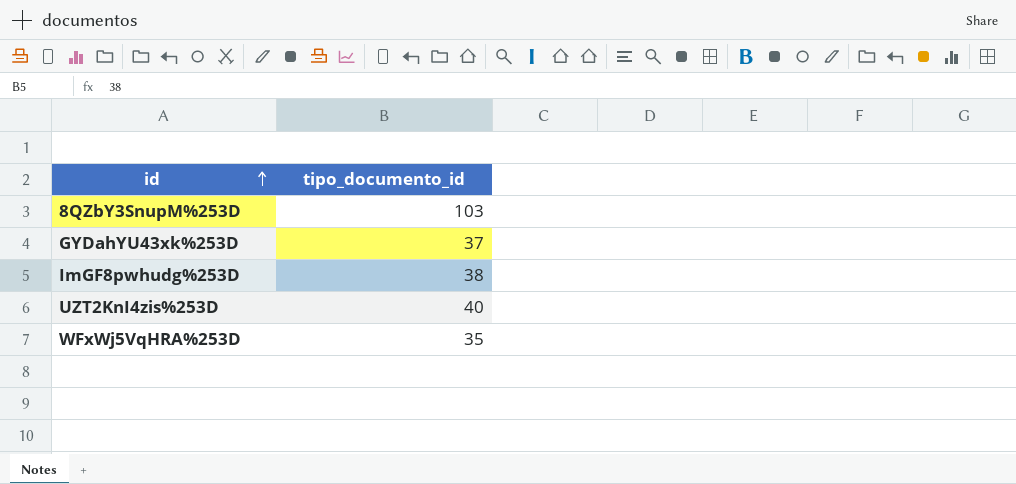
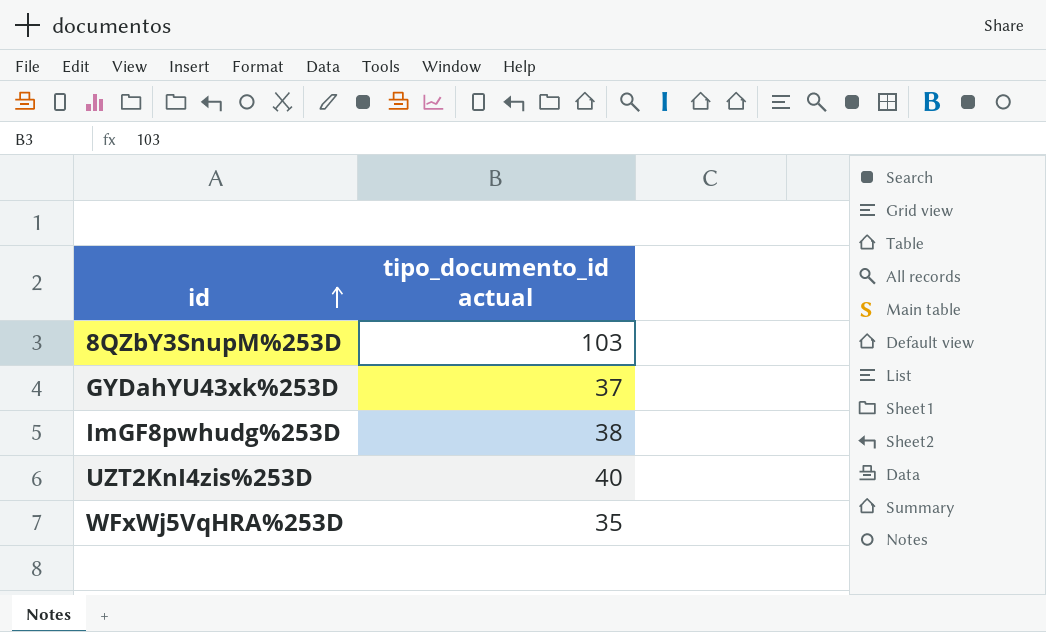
column name: tipo_documento_id -> tipo_documento_id actual

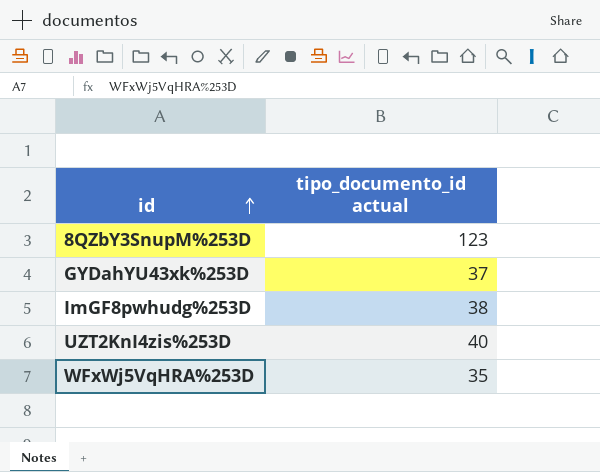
8QZbY3SnupM%253D | tipo_documento_id actual: 103 -> 123

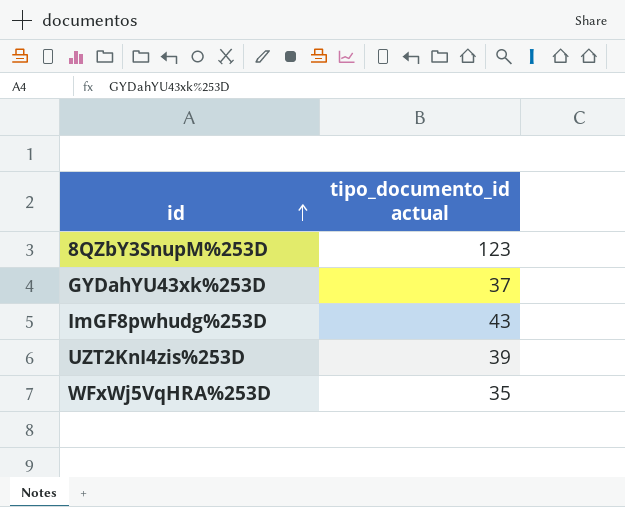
ImGF8pwhudg%253D | tipo_documento_id actual: 38 -> 43
UZT2KnI4zis%253D | tipo_documento_id actual: 40 -> 39

